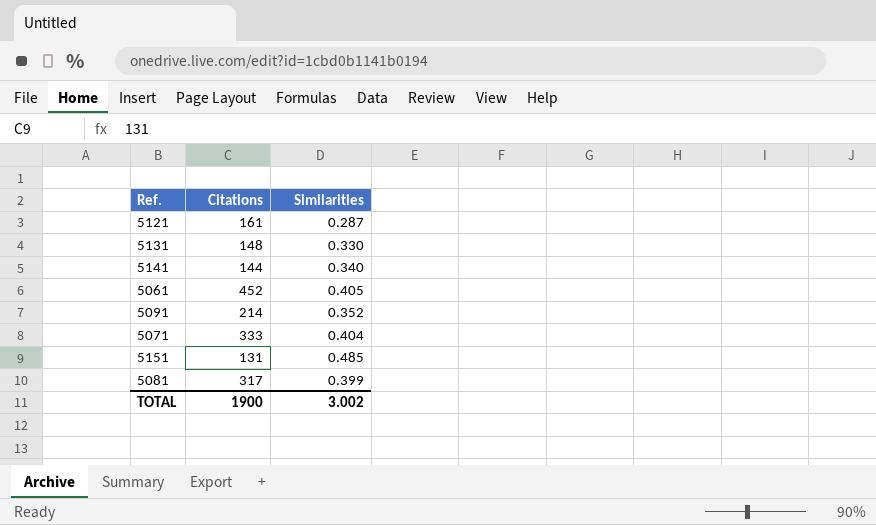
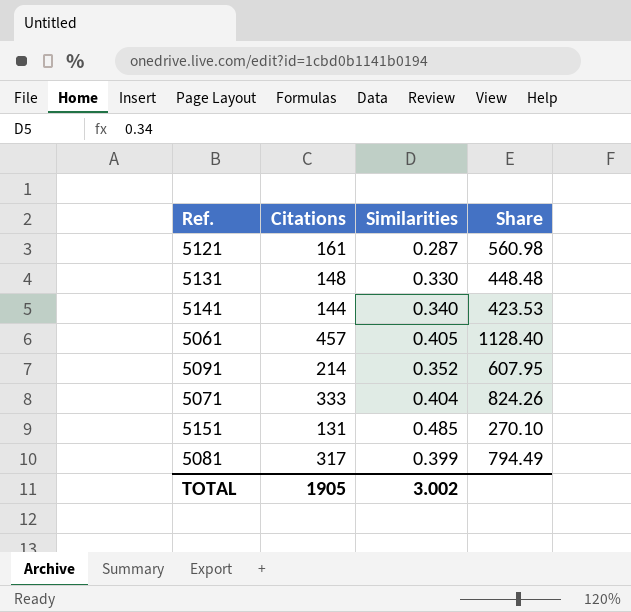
column Share | formula: none -> [Citations] / [Similarities]
5061 | Citations: 452 -> 457
TOTAL | Citations: 1900 -> 1905

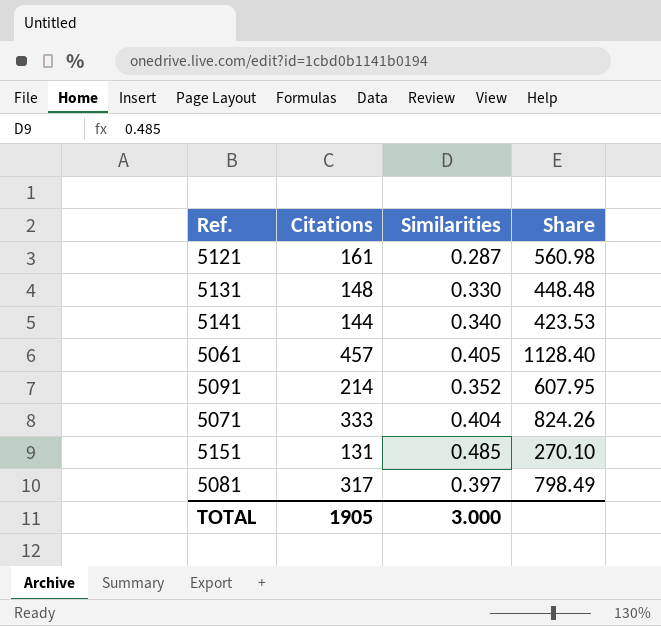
5081 | Similarities: 0.399 -> 0.397
5081 | Share: 794.49 -> 798.49
TOTAL | Similarities: 3.002 -> 3.000

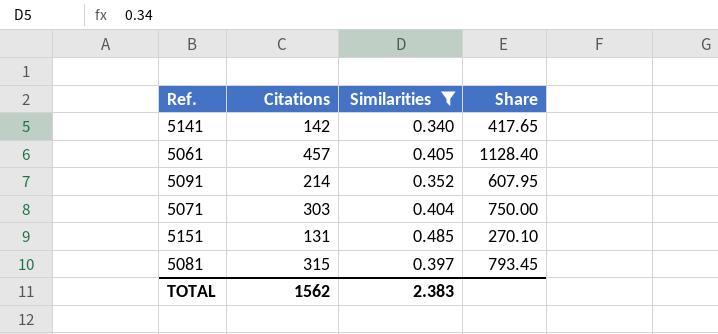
filter: none -> Similarities >= 0.340
5141 | Citations: 144 -> 142
5141 | Share: 423.53 -> 417.65
5071 | Citations: 333 -> 303
5071 | Share: 824.26 -> 750.00
5081 | Citations: 317 -> 315
5081 | Share: 798.49 -> 793.45
TOTAL | Citations: 1905 -> 1562
TOTAL | Similarities: 3.000 -> 2.383

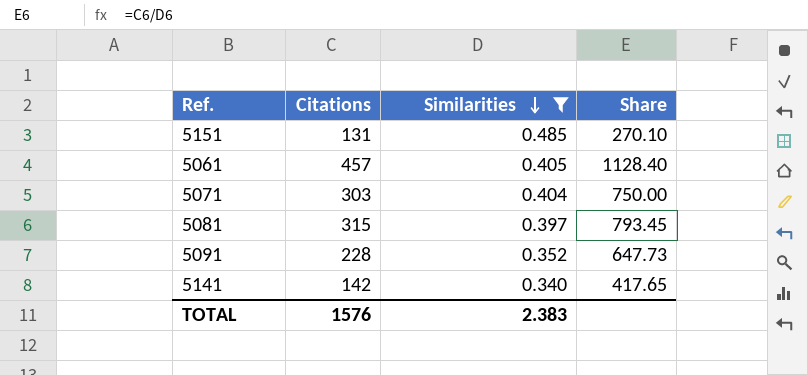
row order: none -> Similarities descending
5091 | Citations: 214 -> 228
5091 | Share: 607.95 -> 647.73
TOTAL | Citations: 1562 -> 1576

